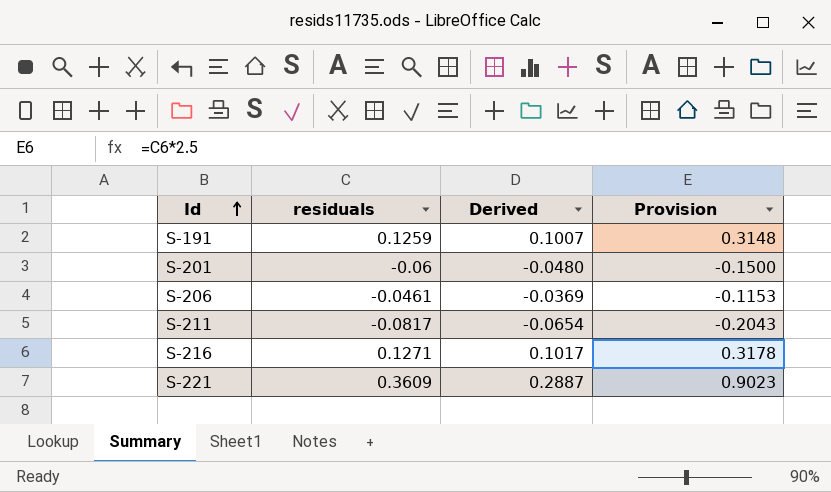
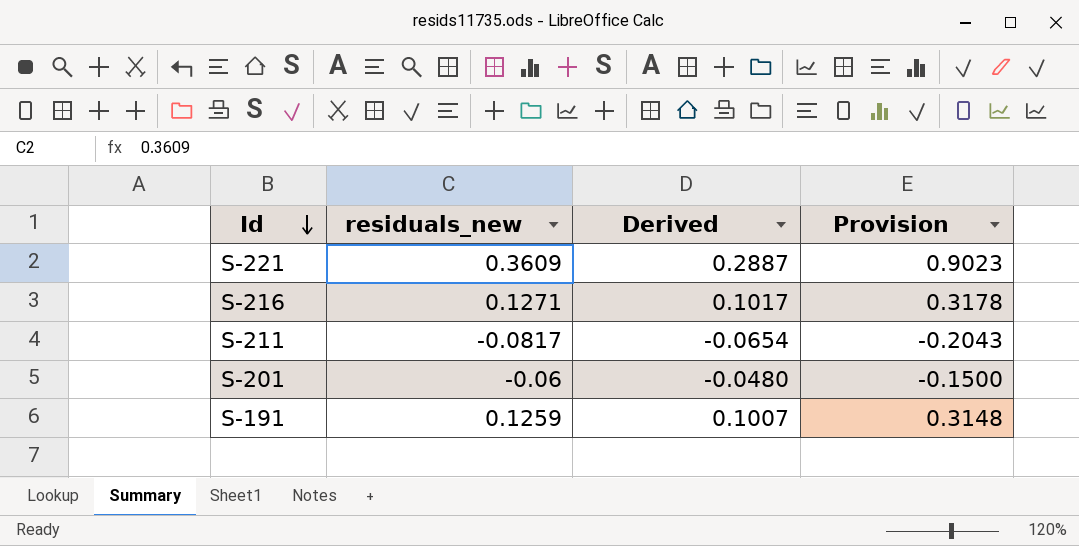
row order: Id ascending -> Id descending
column name: residuals -> residuals_new
row S-206: -0.0461 | -0.0369 | -0.1153 -> none

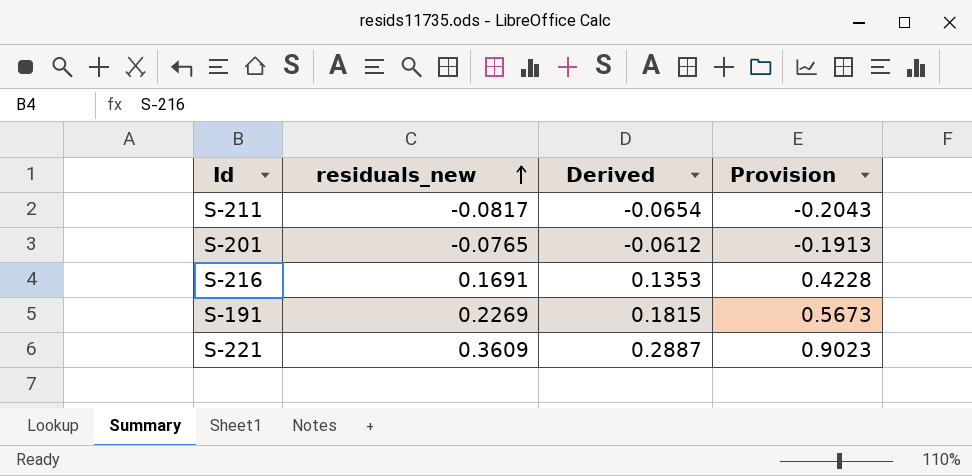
row order: Id descending -> residuals_new ascending
S-201 | residuals_new: -0.06 -> -0.0765
S-201 | Derived: -0.0480 -> -0.0612
S-201 | Provision: -0.1500 -> -0.1913
S-216 | residuals_new: 0.1271 -> 0.1691
S-216 | Derived: 0.1017 -> 0.1353
S-216 | Provision: 0.3178 -> 0.4228
S-191 | residuals_new: 0.1259 -> 0.2269
S-191 | Derived: 0.1007 -> 0.1815
S-191 | Provision: 0.3148 -> 0.5673

